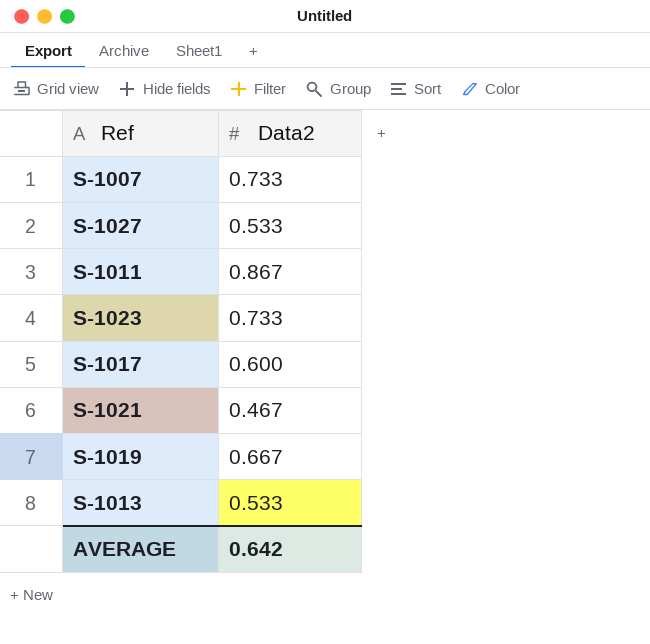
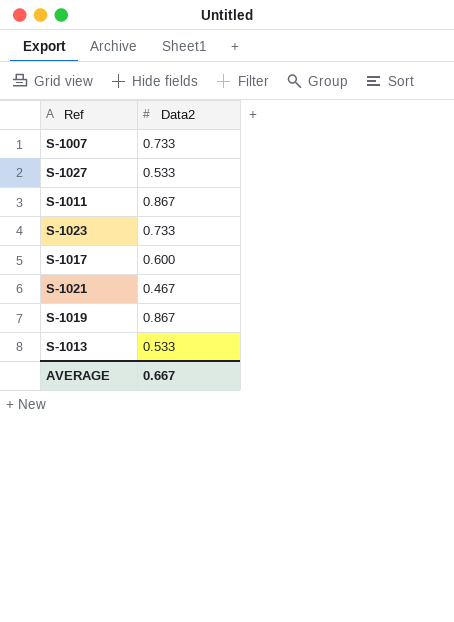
S-1019 | Data2: 0.667 -> 0.867
AVERAGE | Data2: 0.642 -> 0.667

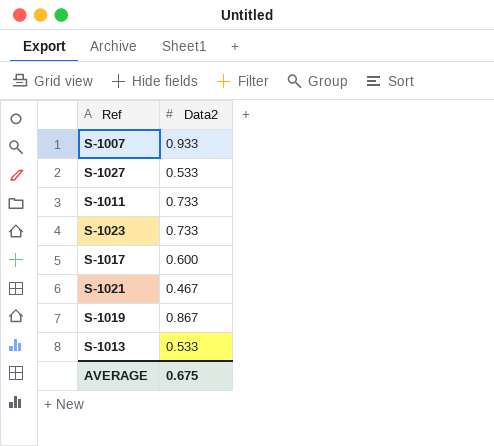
S-1007 | Data2: 0.733 -> 0.933
S-1011 | Data2: 0.867 -> 0.733
AVERAGE | Data2: 0.667 -> 0.675

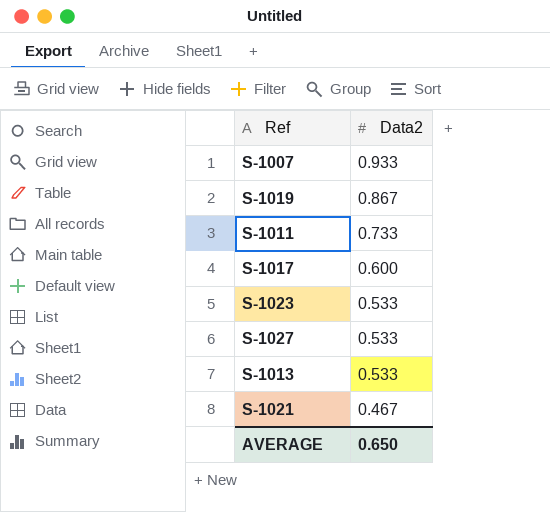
row order: none -> Data2 descending
S-1023 | Data2: 0.733 -> 0.533
AVERAGE | Data2: 0.675 -> 0.650

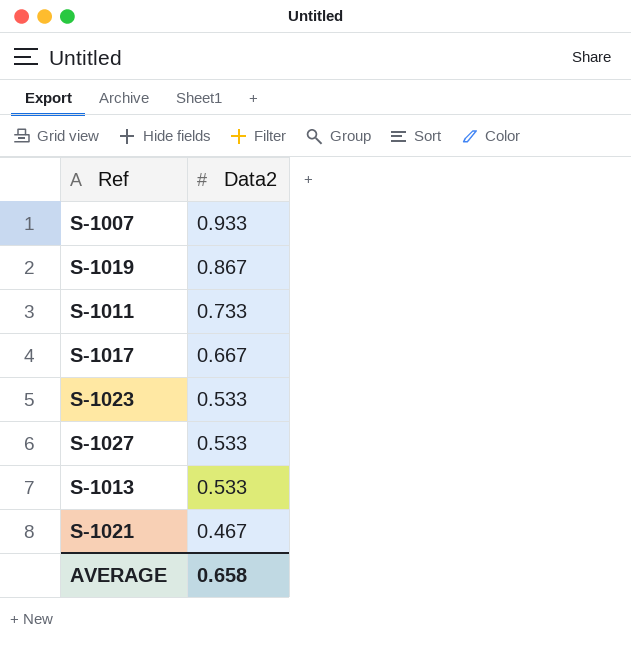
S-1017 | Data2: 0.600 -> 0.667
AVERAGE | Data2: 0.650 -> 0.658

